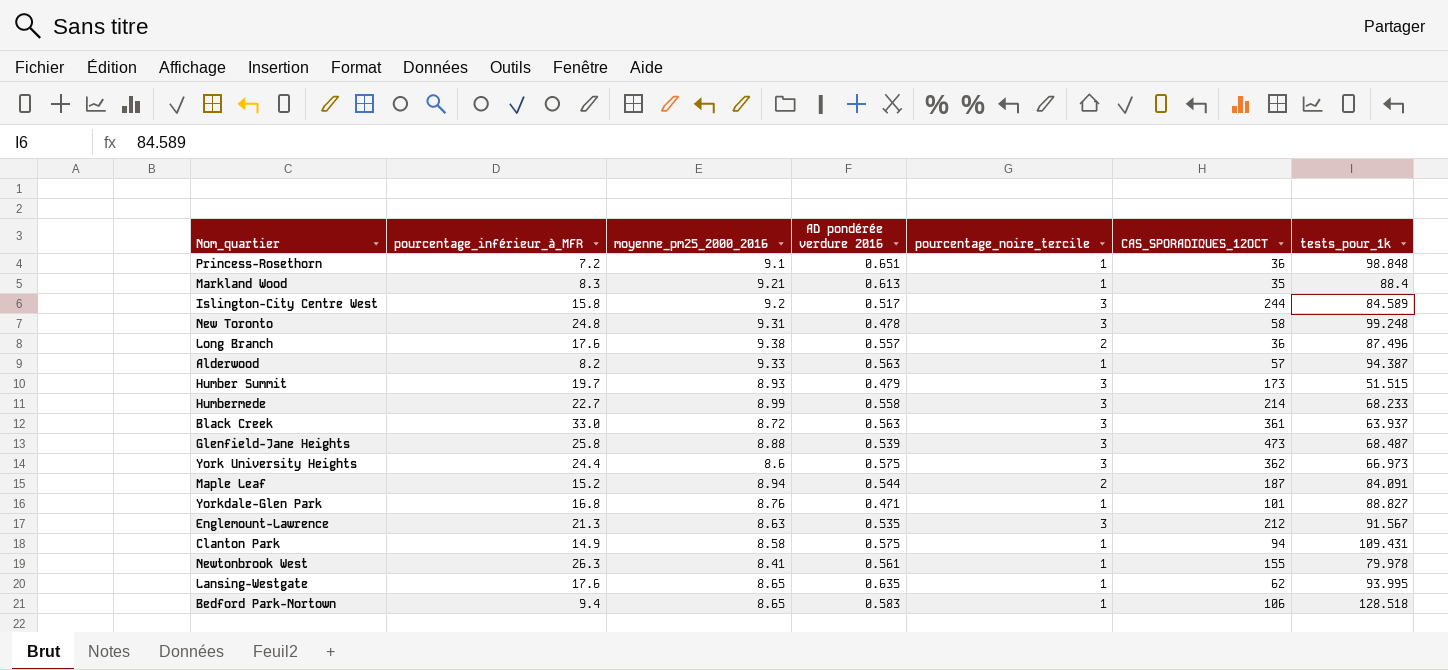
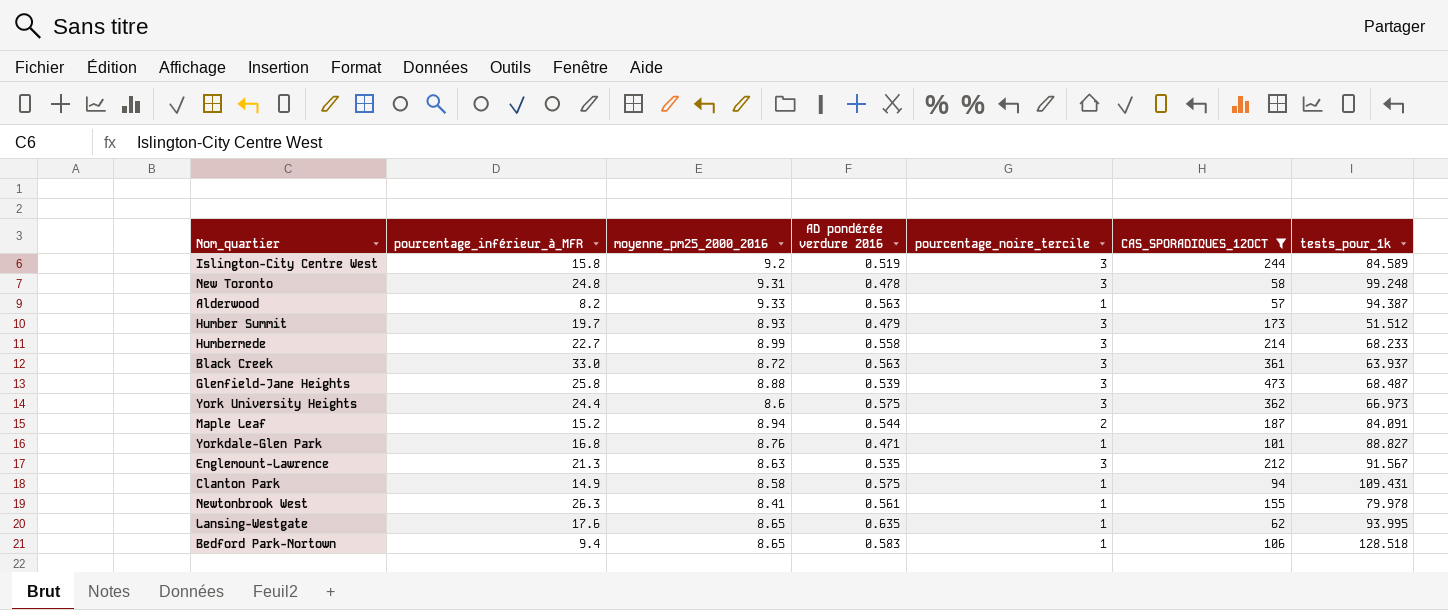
filter: none -> CAS_SPORADIQUES_12OCT >= 57
Islington-City Centre West | AD pondérée verdure 2016: 0.517 -> 0.519
Humber Summit | tests_pour_1k: 51.515 -> 51.512

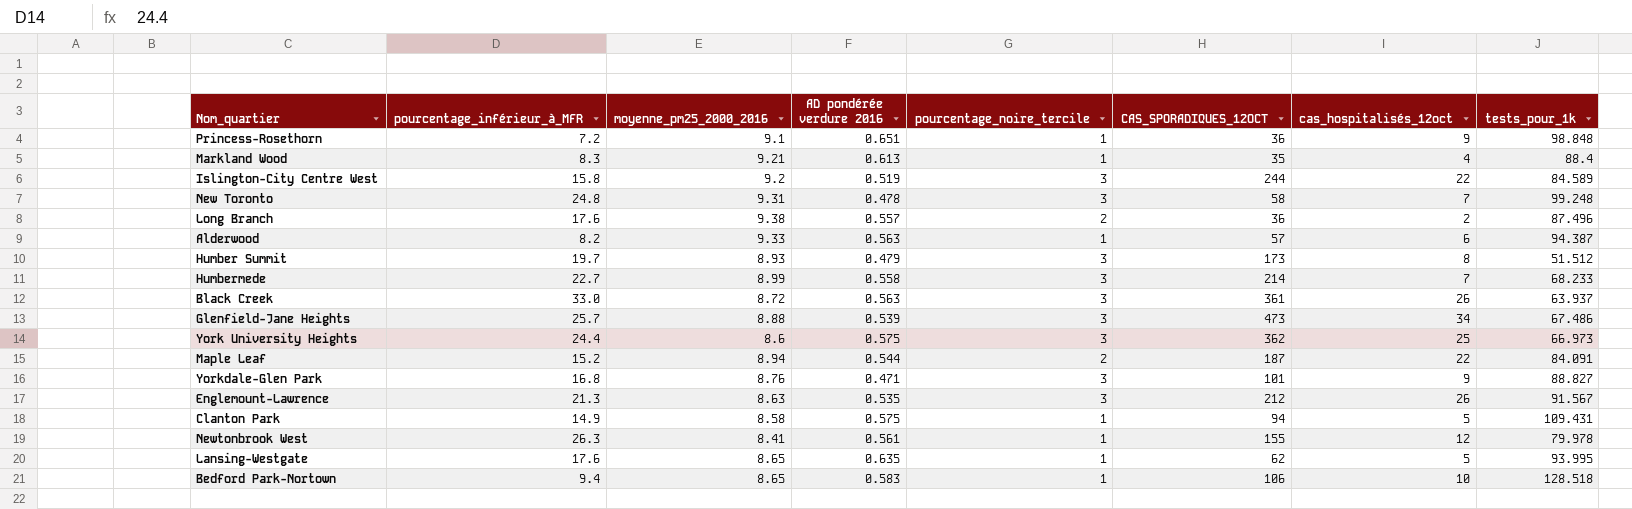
filter: CAS_SPORADIQUES_12OCT >= 57 -> none
column cas_hospitalisés_12oct | position: none -> 7
Glenfield-Jane Heights | pourcentage_inférieur_à_MFR: 25.8 -> 25.7
Glenfield-Jane Heights | tests_pour_1k: 68.487 -> 67.486
Yorkdale-Glen Park | pourcentage_noire_tercile: 1 -> 3

